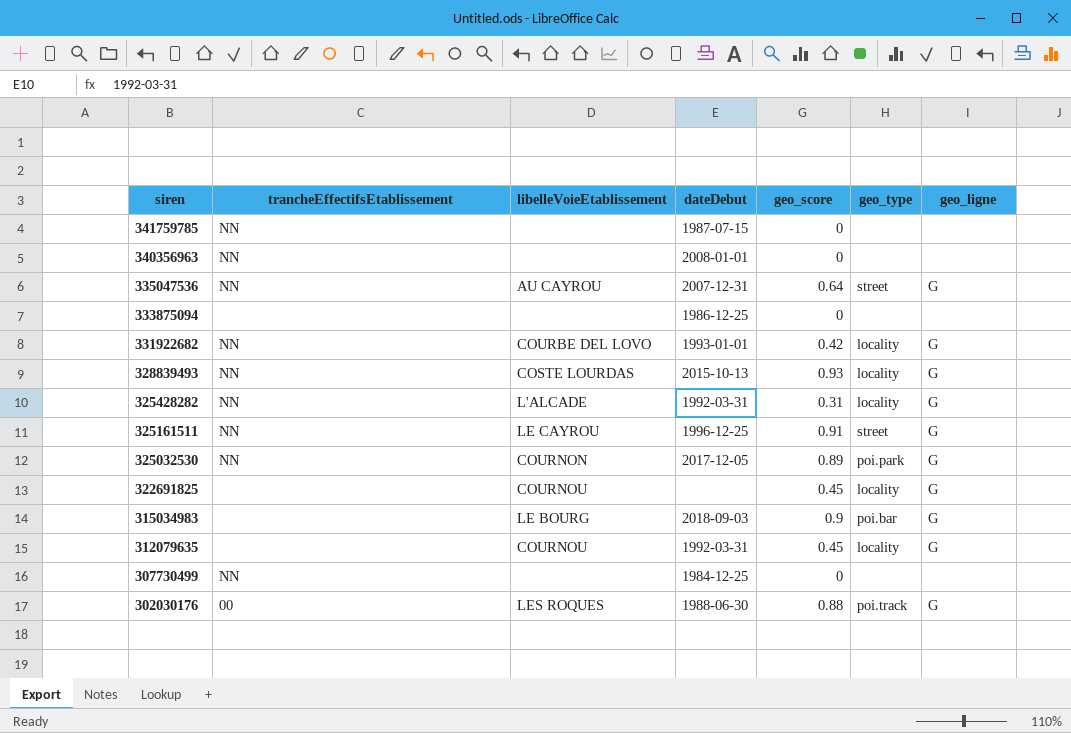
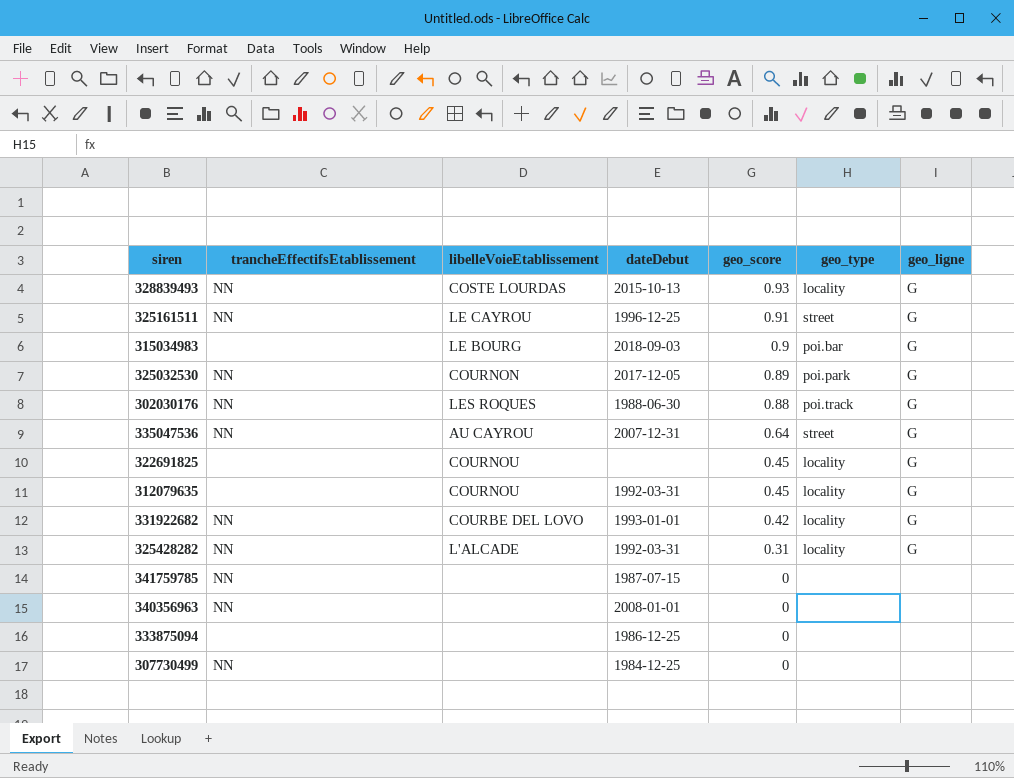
row order: siren descending -> geo_score descending
302030176 | trancheEffectifsEtablissement: 00 -> NN

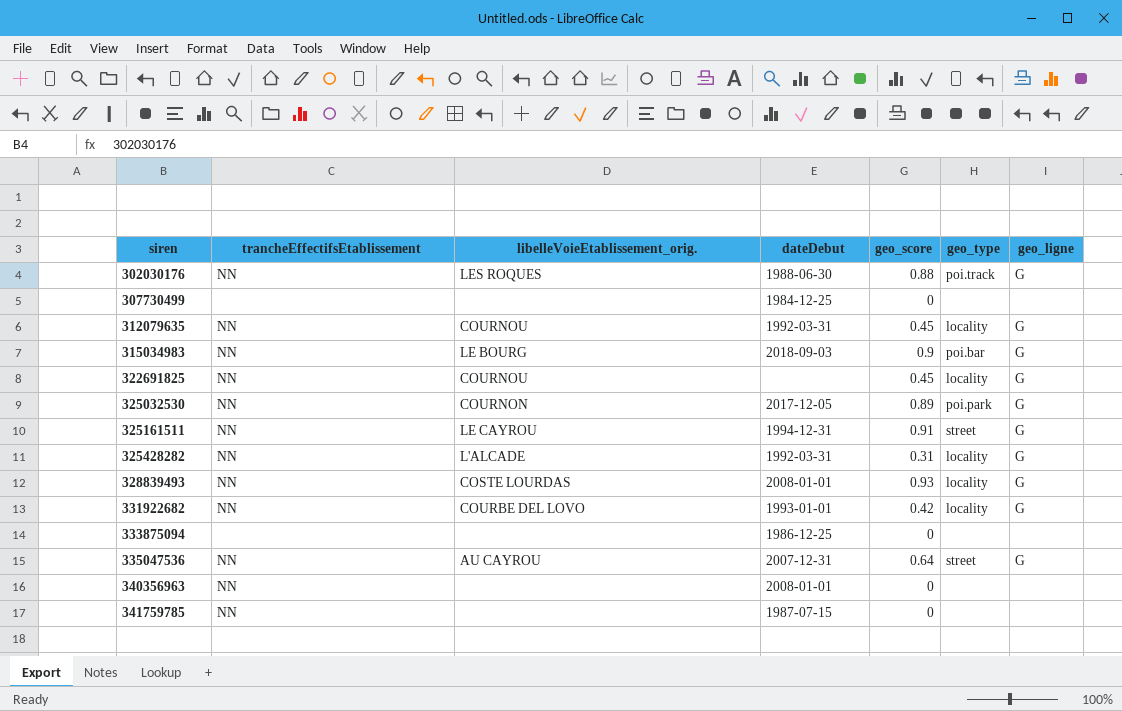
row order: geo_score descending -> siren ascending
column name: libelleVoieEtablissement -> libelleVoieEtablissement_orig.
307730499 | trancheEffectifsEtablissement: NN -> none
312079635 | trancheEffectifsEtablissement: none -> NN
315034983 | trancheEffectifsEtablissement: none -> NN
322691825 | trancheEffectifsEtablissement: none -> NN
325161511 | dateDebut: 1996-12-25 -> 1994-12-31
328839493 | dateDebut: 2015-10-13 -> 2008-01-01

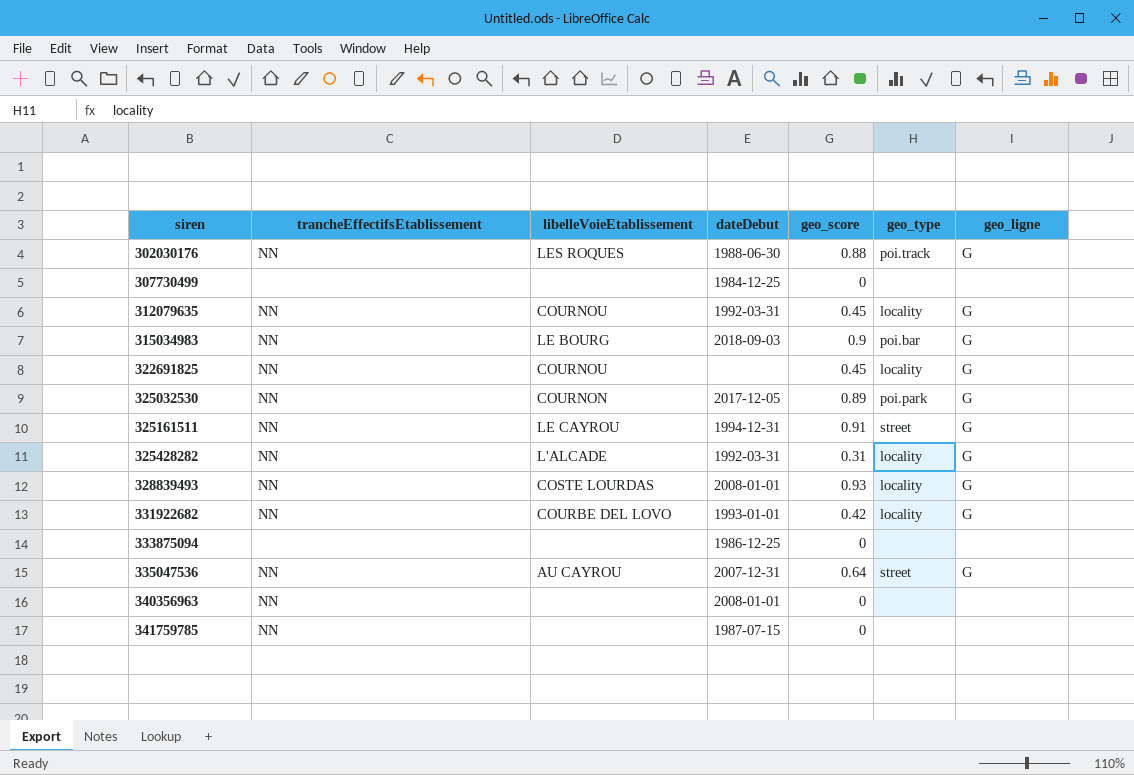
column name: libelleVoieEtablissement_orig. -> libelleVoieEtablissement

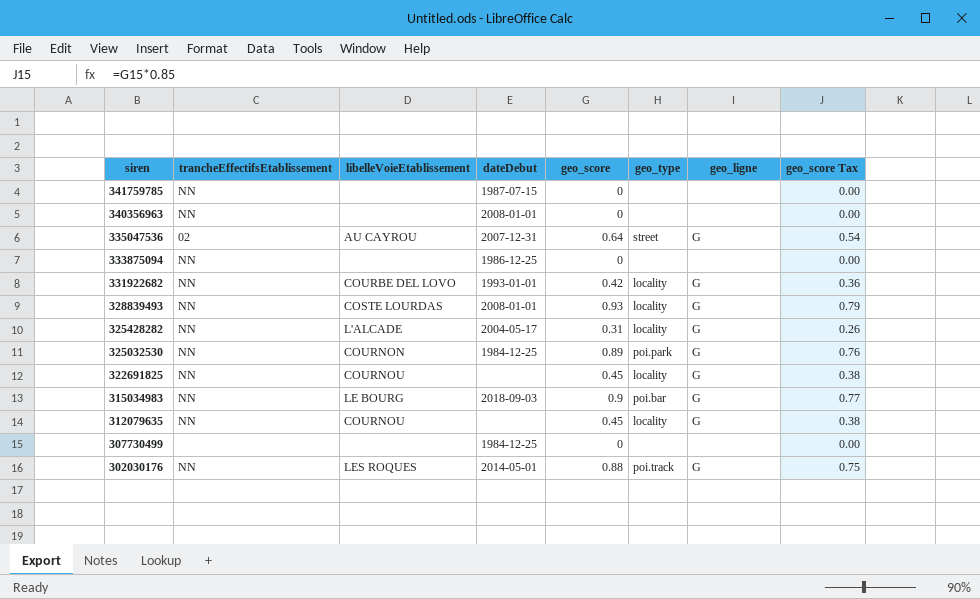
row order: siren ascending -> siren descending
column geo_score Tax | formula: none -> [geo_score] * 0.85
row 325161511: NN | LE CAYROU | 1994-12-31 | 0.91 | street | G -> none
335047536 | trancheEffectifsEtablissement: NN -> 02
333875094 | trancheEffectifsEtablissement: none -> NN
325428282 | dateDebut: 1992-03-31 -> 2004-05-17
325032530 | dateDebut: 2017-12-05 -> 1984-12-25
312079635 | dateDebut: 1992-03-31 -> none
302030176 | dateDebut: 1988-06-30 -> 2014-05-01

